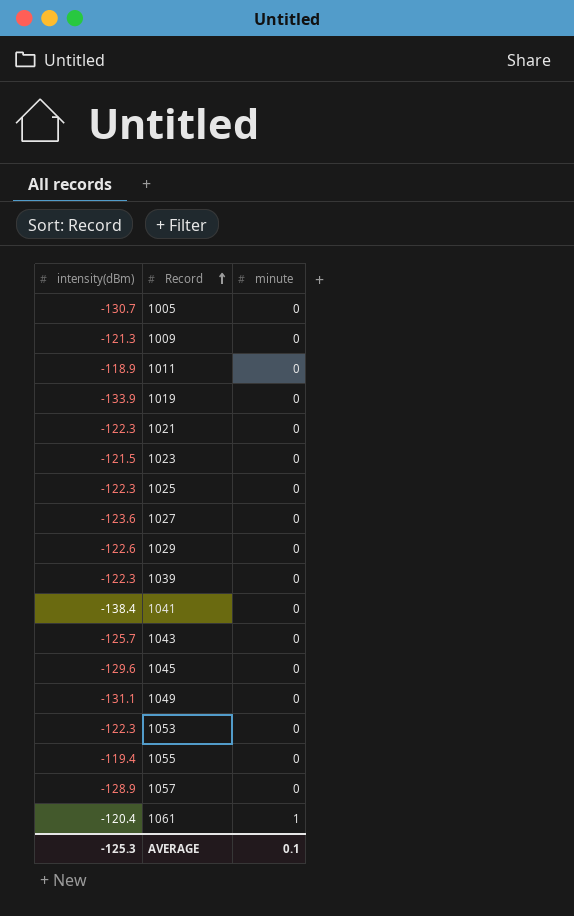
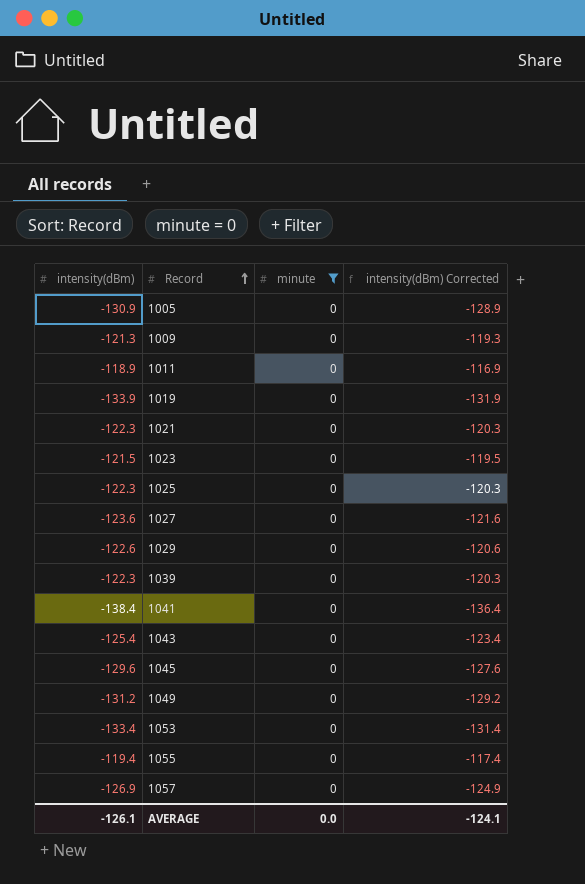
filter: none -> minute = 0
column intensity(dBm) Corrected | formula: none -> [intensity(dBm)] + 2
1005 | intensity(dBm): -130.7 -> -130.9
1043 | intensity(dBm): -125.7 -> -125.4
1049 | intensity(dBm): -131.1 -> -131.2
1053 | intensity(dBm): -122.3 -> -133.4
1057 | intensity(dBm): -128.9 -> -126.9
AVERAGE | intensity(dBm): -125.3 -> -126.1
AVERAGE | minute: 0.1 -> 0.0

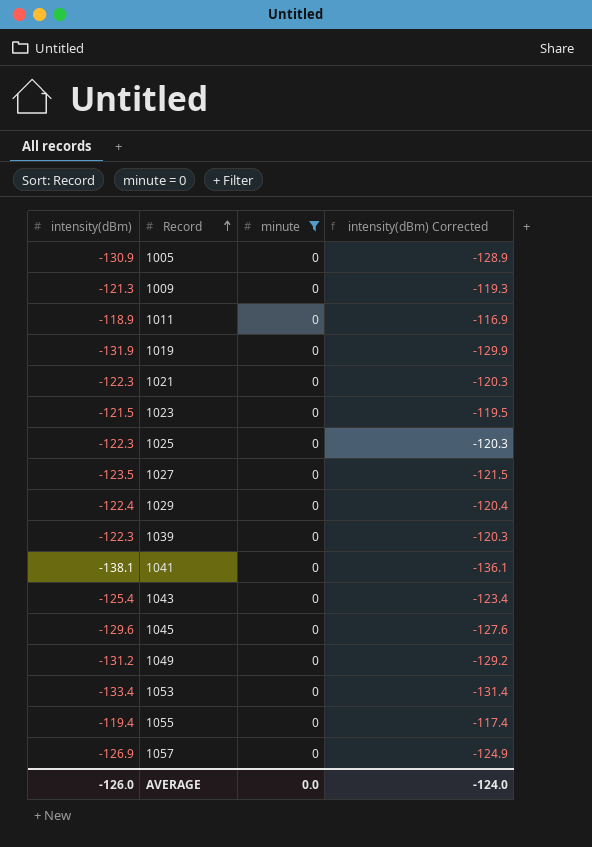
1019 | intensity(dBm): -133.9 -> -131.9
1019 | intensity(dBm) Corrected: -131.9 -> -129.9
1027 | intensity(dBm): -123.6 -> -123.5
1027 | intensity(dBm) Corrected: -121.6 -> -121.5
1029 | intensity(dBm): -122.6 -> -122.4
1029 | intensity(dBm) Corrected: -120.6 -> -120.4
1041 | intensity(dBm): -138.4 -> -138.1
1041 | intensity(dBm) Corrected: -136.4 -> -136.1
AVERAGE | intensity(dBm): -126.1 -> -126.0
AVERAGE | intensity(dBm) Corrected: -124.1 -> -124.0

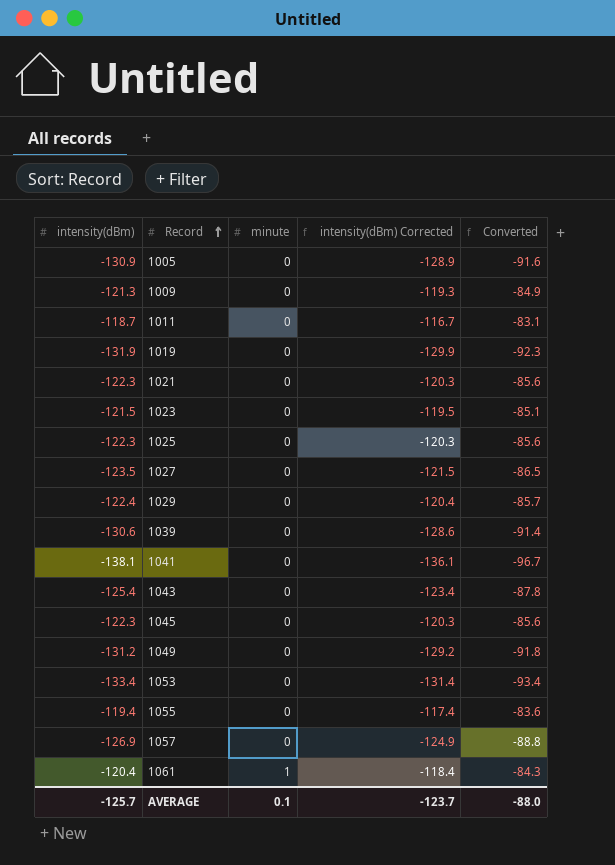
filter: minute = 0 -> none
column Converted | formula: none -> [intensity(dBm)] * 0.7
1011 | intensity(dBm): -118.9 -> -118.7
1011 | intensity(dBm) Corrected: -116.9 -> -116.7
1039 | intensity(dBm): -122.3 -> -130.6
1039 | intensity(dBm) Corrected: -120.3 -> -128.6
1045 | intensity(dBm): -129.6 -> -122.3
1045 | intensity(dBm) Corrected: -127.6 -> -120.3
AVERAGE | intensity(dBm): -126.0 -> -125.7
AVERAGE | minute: 0.0 -> 0.1
AVERAGE | intensity(dBm) Corrected: -124.0 -> -123.7

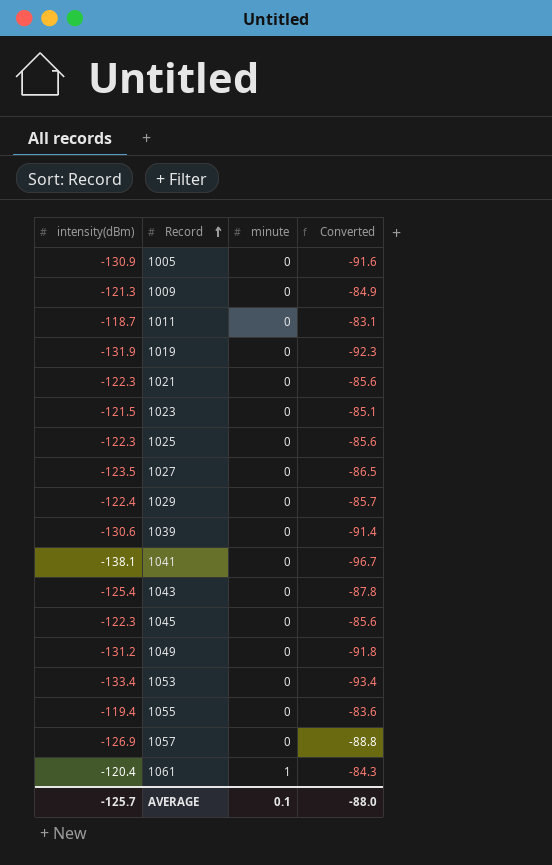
column intensity(dBm) Corrected | formula: [intensity(dBm)] + 2 -> none

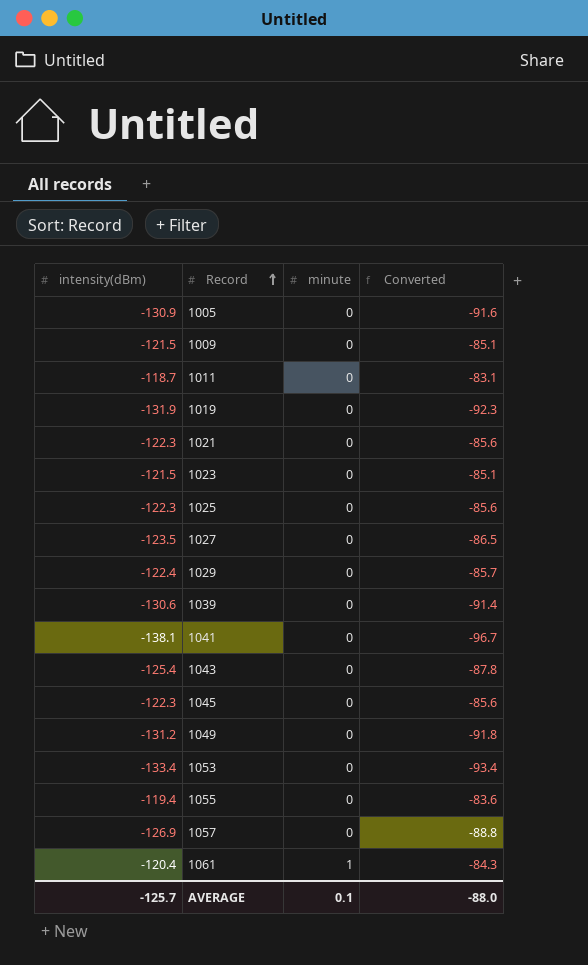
1009 | intensity(dBm): -121.3 -> -121.5
1009 | Converted: -84.9 -> -85.1

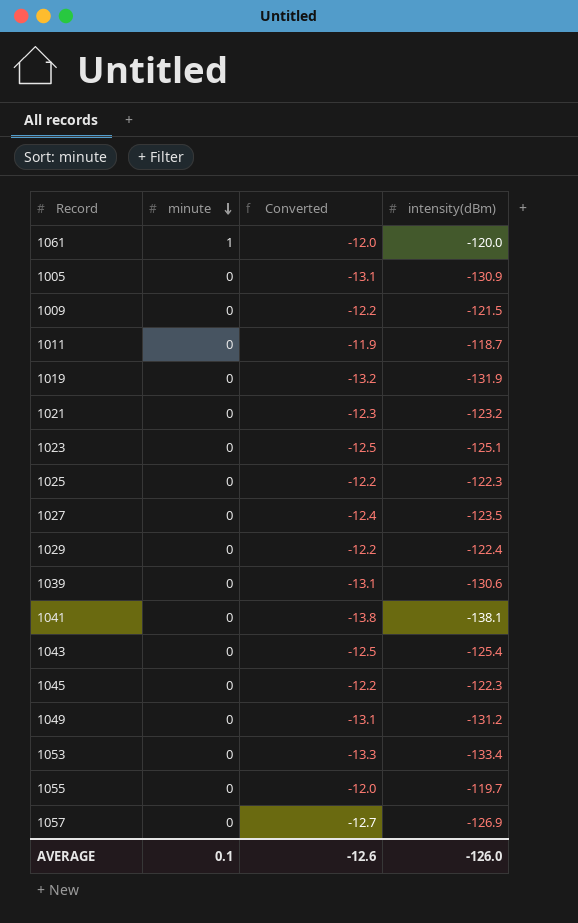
row order: Record ascending -> minute descending
column Converted | formula: [intensity(dBm)] * 0.7 -> [intensity(dBm)] * 0.1
column intensity(dBm) | position: 1 -> 4
1061 | intensity(dBm): -120.4 -> -120.0
1021 | intensity(dBm): -122.3 -> -123.2
1023 | intensity(dBm): -121.5 -> -125.1
1055 | intensity(dBm): -119.4 -> -119.7
AVERAGE | Converted: -88.0 -> -12.6
AVERAGE | intensity(dBm): -125.7 -> -126.0

